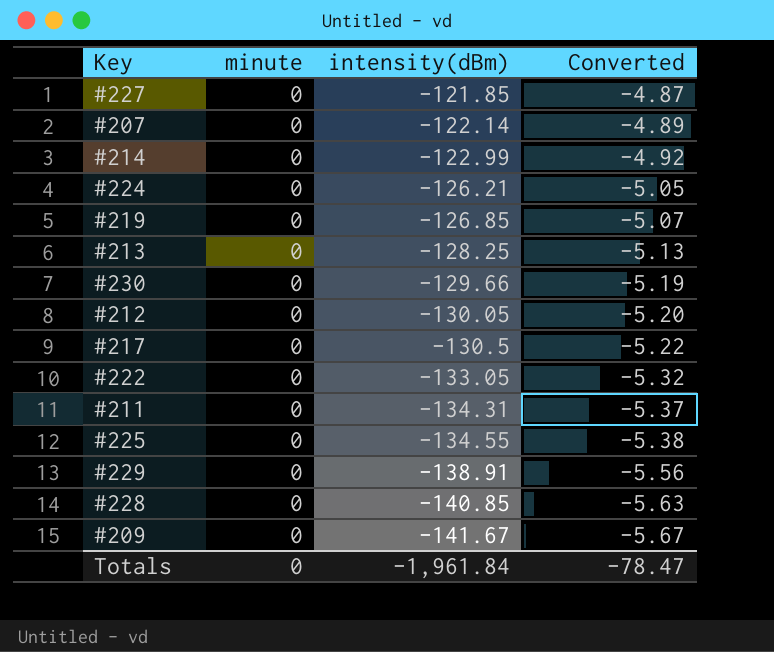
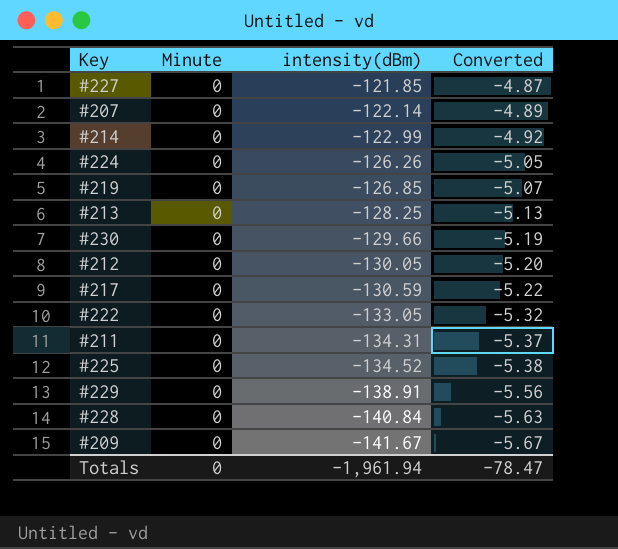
column name: minute -> Minute
#224 | intensity(dBm): -126.21 -> -126.26
#217 | intensity(dBm): -130.5 -> -130.59
#225 | intensity(dBm): -134.55 -> -134.52
#228 | intensity(dBm): -140.85 -> -140.84
Totals | intensity(dBm): -1,961.84 -> -1,961.94

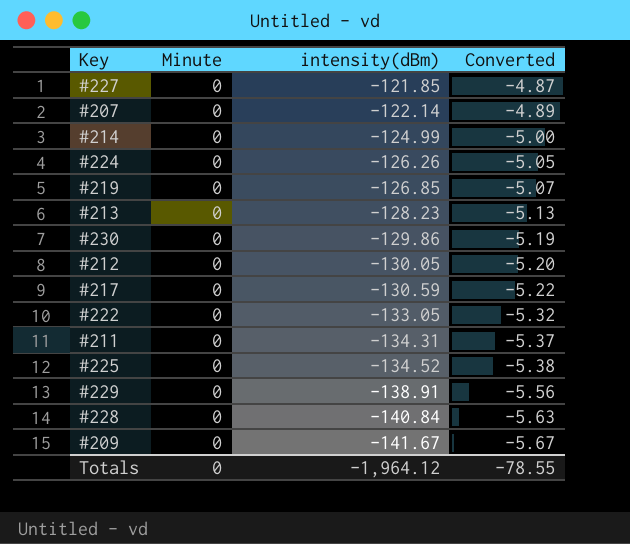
#214 | intensity(dBm): -122.99 -> -124.99
#214 | Converted: -4.92 -> -5.00
#213 | intensity(dBm): -128.25 -> -128.23
#230 | intensity(dBm): -129.66 -> -129.86
Totals | intensity(dBm): -1,961.94 -> -1,964.12
Totals | Converted: -78.47 -> -78.55

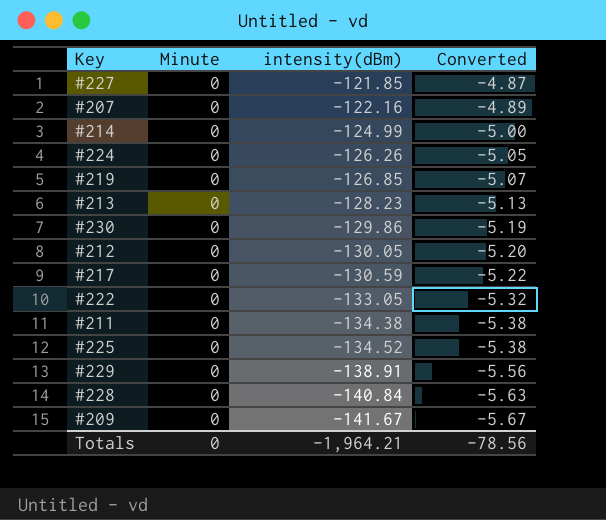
#207 | intensity(dBm): -122.14 -> -122.16
#211 | intensity(dBm): -134.31 -> -134.38
#211 | Converted: -5.37 -> -5.38
Totals | intensity(dBm): -1,964.12 -> -1,964.21
Totals | Converted: -78.55 -> -78.56

